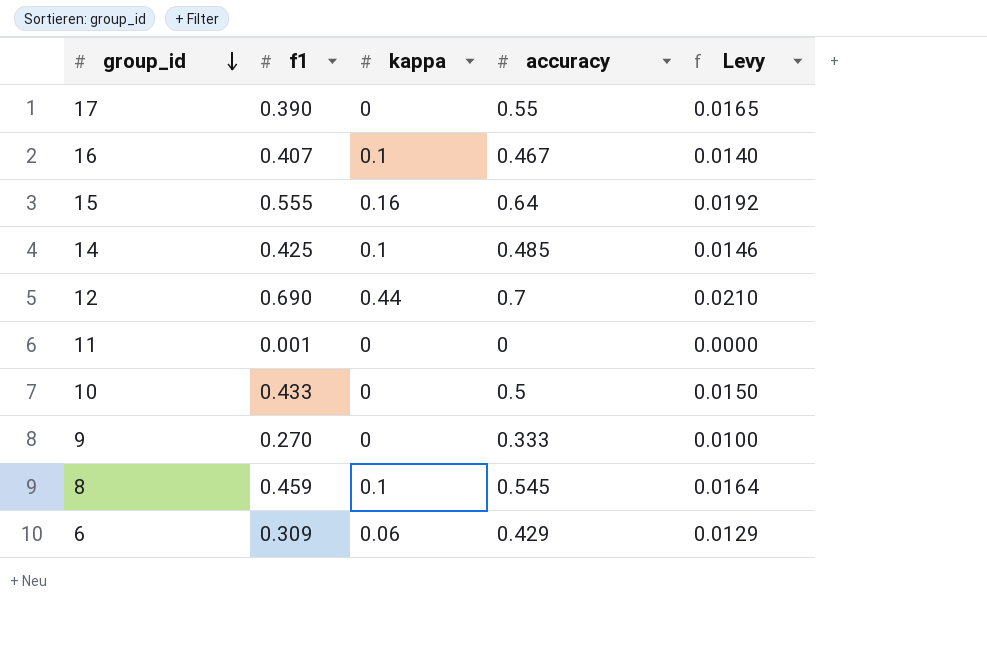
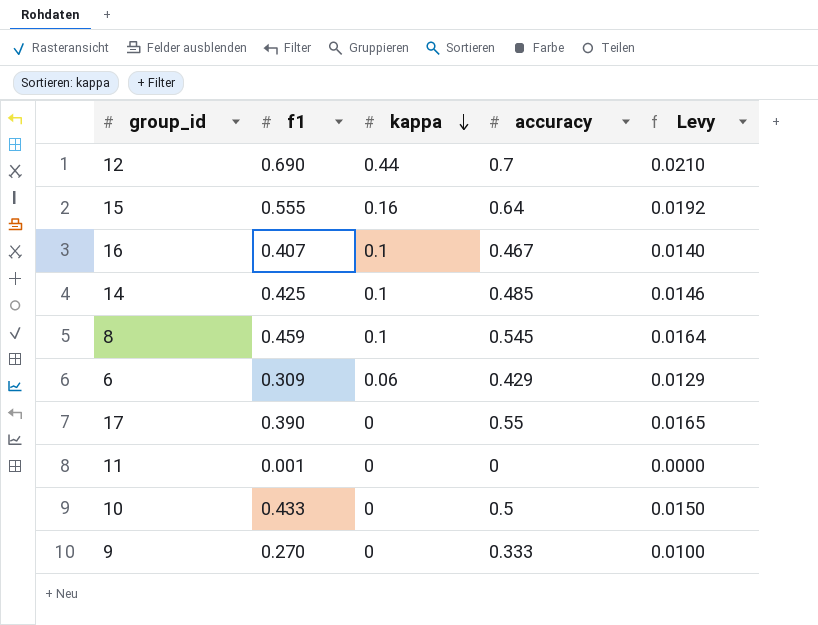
row order: group_id descending -> kappa descending

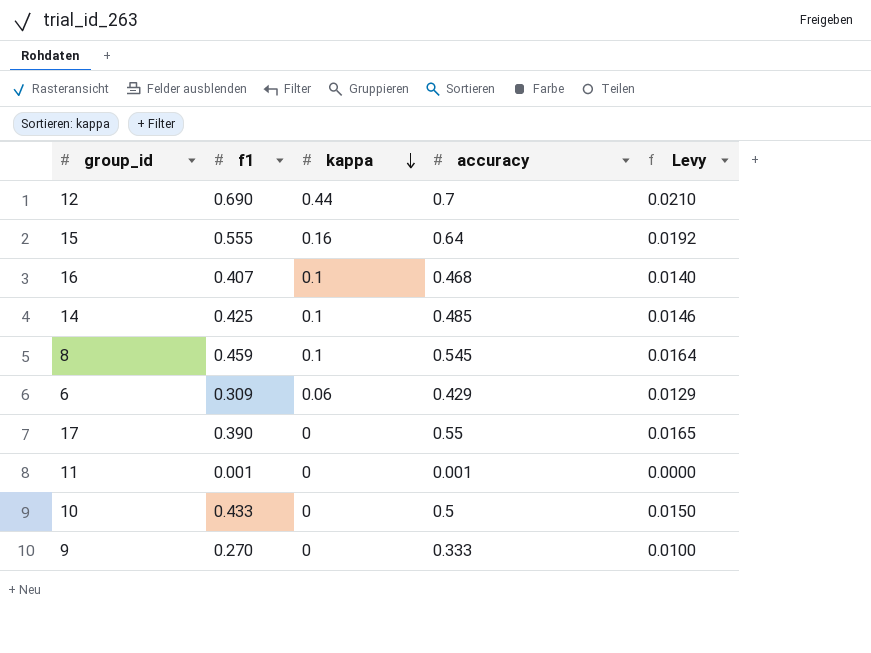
16 | accuracy: 0.467 -> 0.468
11 | accuracy: 0 -> 0.001

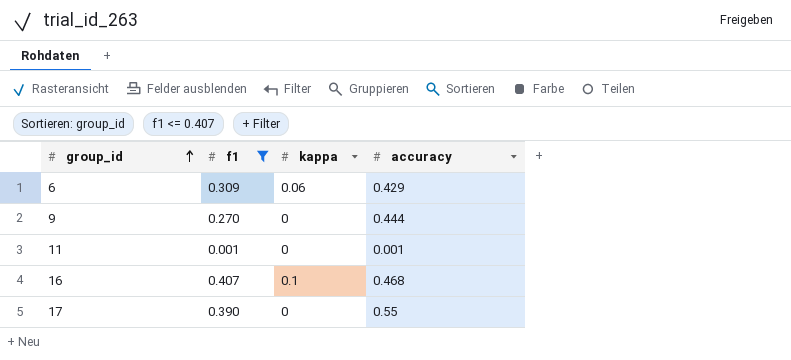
filter: none -> f1 <= 0.407
row order: kappa descending -> group_id ascending
column Levy | formula: [accuracy] * 0.03 -> none
9 | accuracy: 0.333 -> 0.444

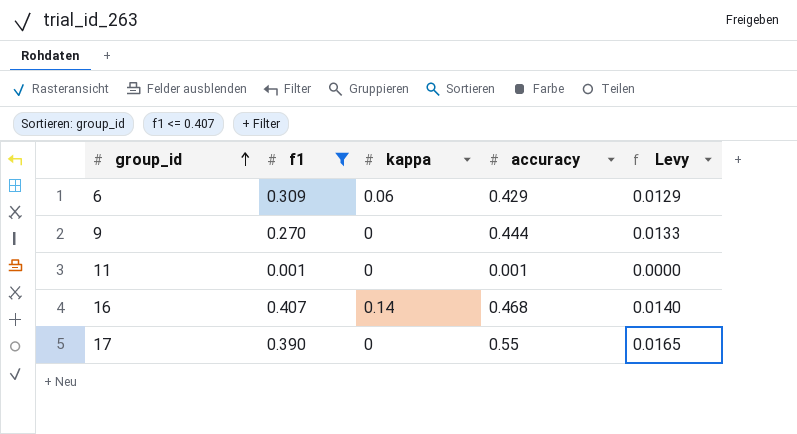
column Levy | formula: none -> [accuracy] * 0.03
16 | kappa: 0.1 -> 0.14

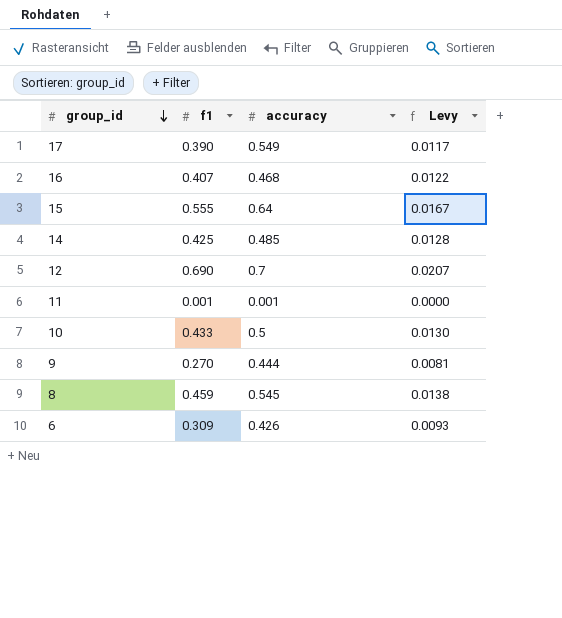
filter: f1 <= 0.407 -> none
row order: group_id ascending -> group_id descending
column kappa | position: 3 -> none
column Levy | formula: [accuracy] * 0.03 -> [f1] * 0.03
17 | accuracy: 0.55 -> 0.549
6 | accuracy: 0.429 -> 0.426

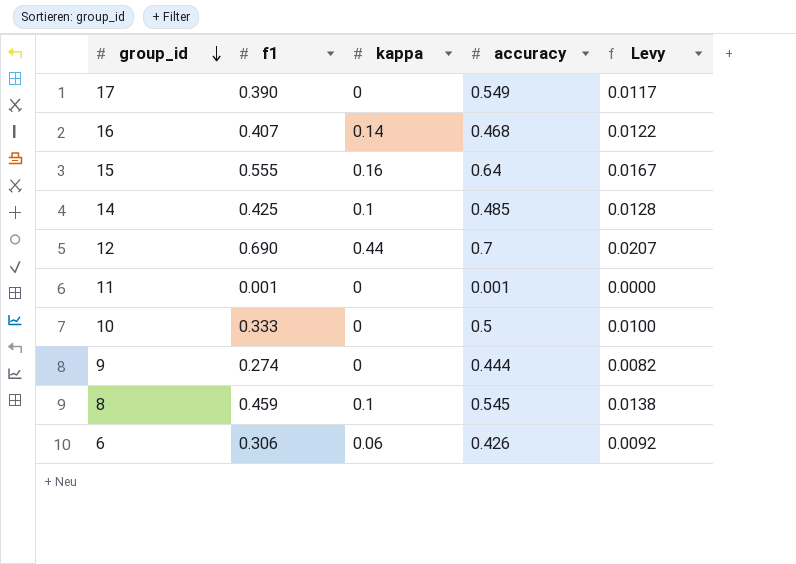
column kappa | position: none -> 3
10 | f1: 0.433 -> 0.333
10 | Levy: 0.0130 -> 0.0100
9 | f1: 0.270 -> 0.274
9 | Levy: 0.0081 -> 0.0082
6 | f1: 0.309 -> 0.306
6 | Levy: 0.0093 -> 0.0092

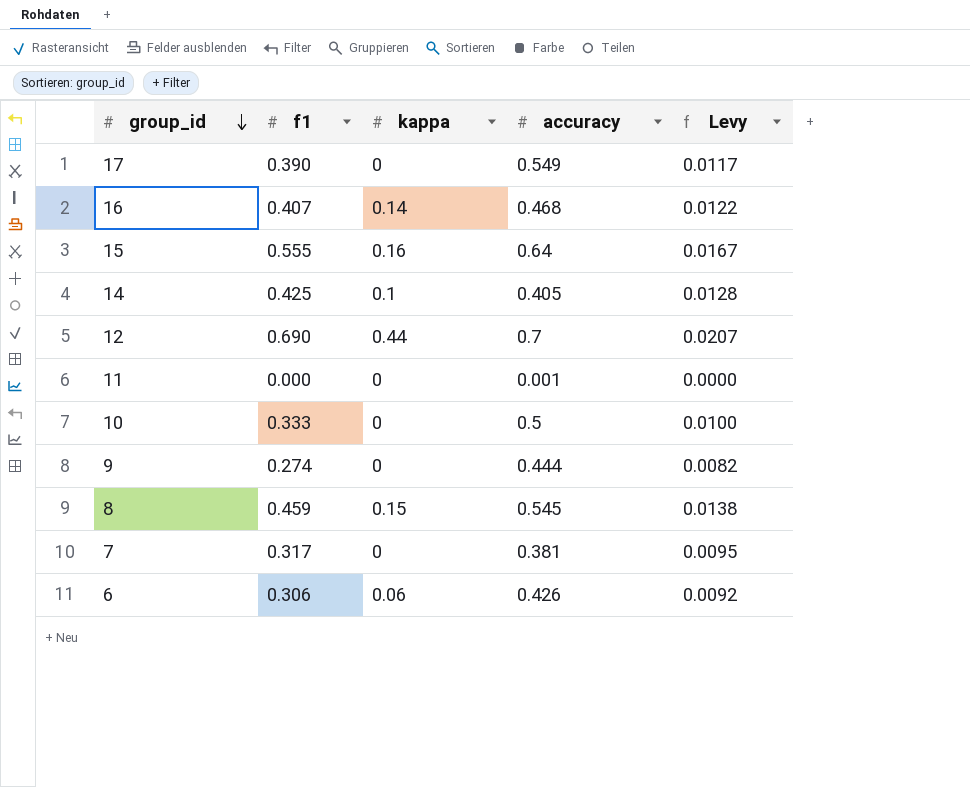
14 | accuracy: 0.485 -> 0.405
11 | f1: 0.001 -> 0.000
8 | kappa: 0.1 -> 0.15
row 7: none -> 0.317 | 0 | 0.381 | 0.0095

